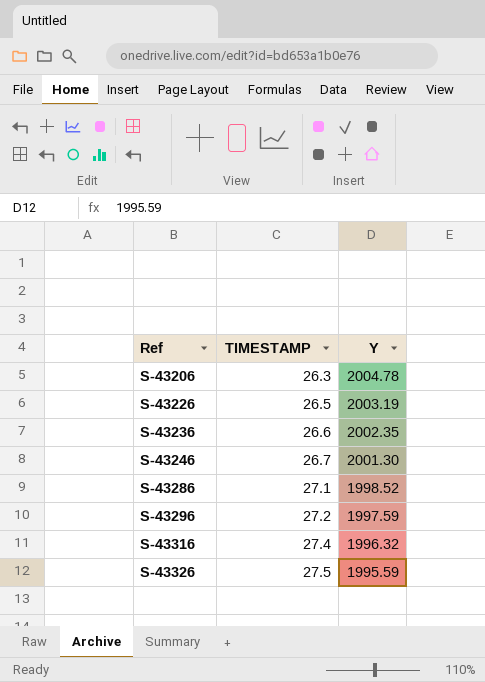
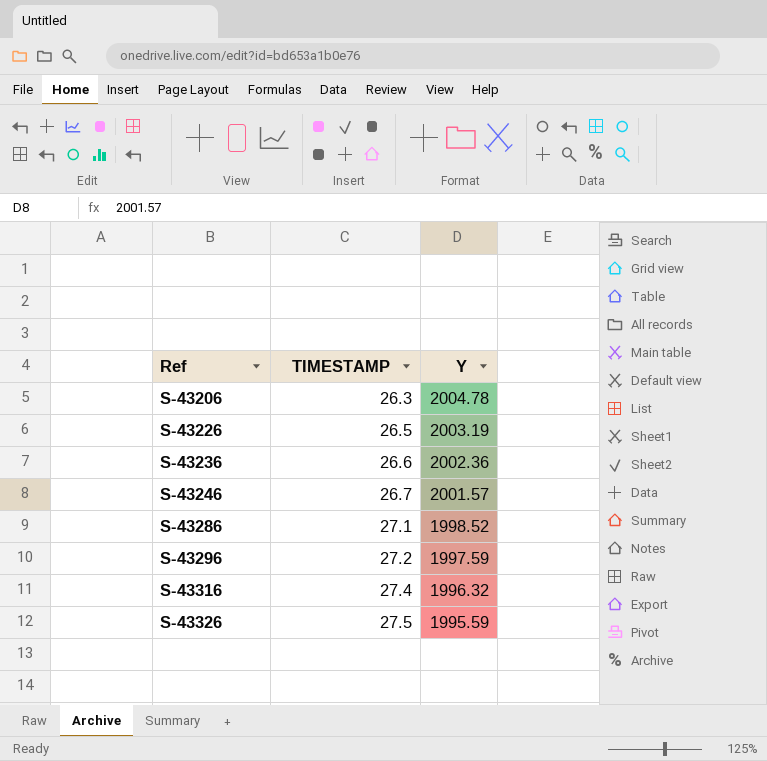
S-43236 | Y: 2002.35 -> 2002.36
S-43246 | Y: 2001.30 -> 2001.57

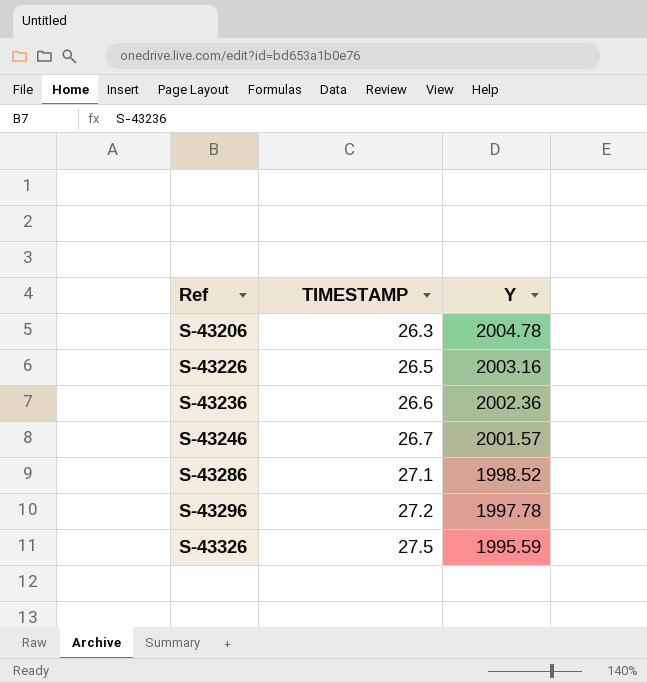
row S-43316: 27.4 | 1996.32 -> none
S-43226 | Y: 2003.19 -> 2003.16
S-43296 | Y: 1997.59 -> 1997.78

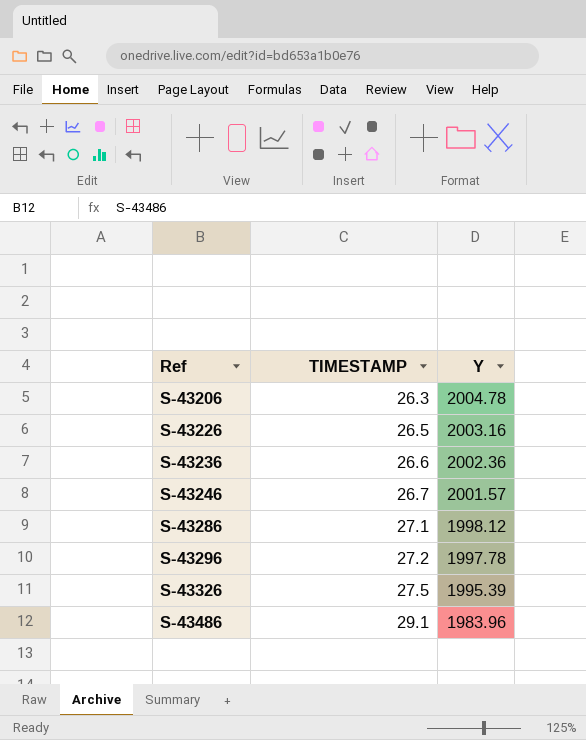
S-43286 | Y: 1998.52 -> 1998.12
S-43326 | Y: 1995.59 -> 1995.39
row S-43486: none -> 29.1 | 1983.96

